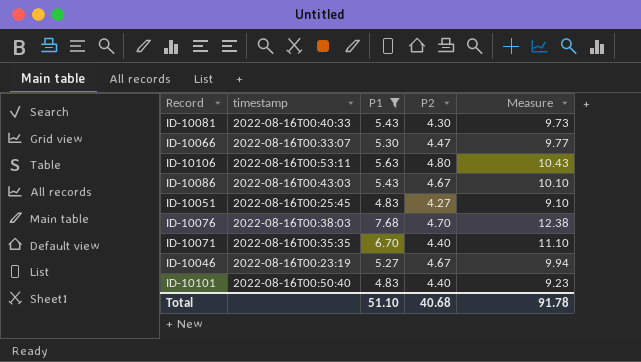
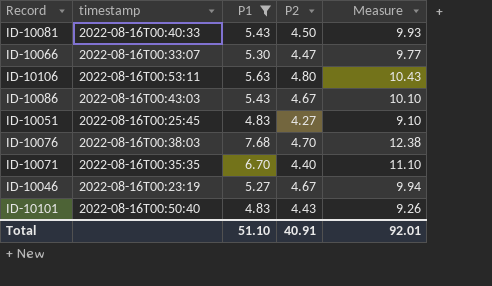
ID-10081 | P2: 4.30 -> 4.50
ID-10081 | Measure: 9.73 -> 9.93
ID-10101 | P2: 4.40 -> 4.43
ID-10101 | Measure: 9.23 -> 9.26
Total | P2: 40.68 -> 40.91
Total | Measure: 91.78 -> 92.01

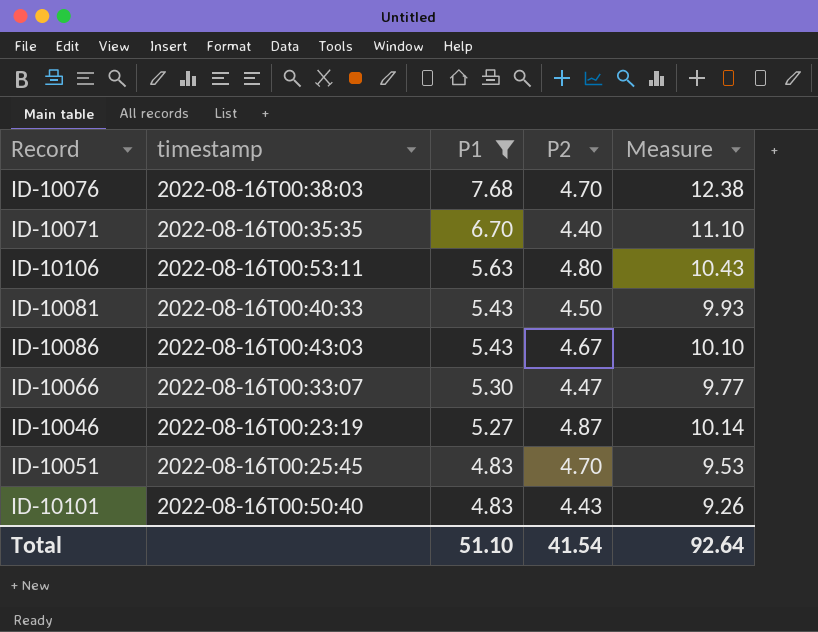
row order: none -> P1 descending
ID-10046 | P2: 4.67 -> 4.87
ID-10046 | Measure: 9.94 -> 10.14
ID-10051 | P2: 4.27 -> 4.70
ID-10051 | Measure: 9.10 -> 9.53
Total | P2: 40.91 -> 41.54
Total | Measure: 92.01 -> 92.64

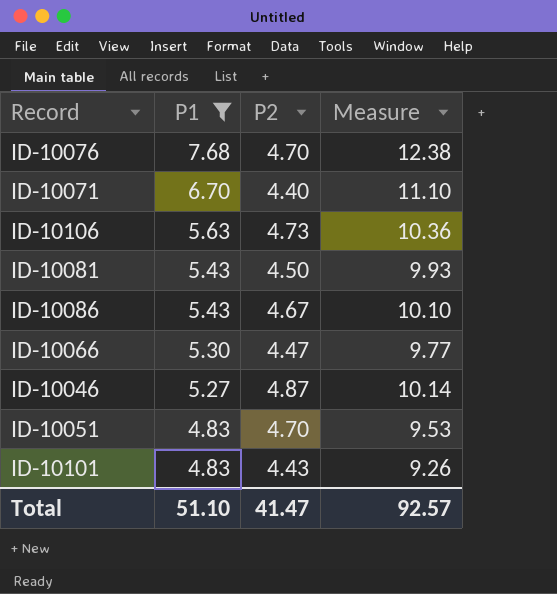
column timestamp | position: 2 -> none
ID-10106 | P2: 4.80 -> 4.73
ID-10106 | Measure: 10.43 -> 10.36
Total | P2: 41.54 -> 41.47
Total | Measure: 92.64 -> 92.57

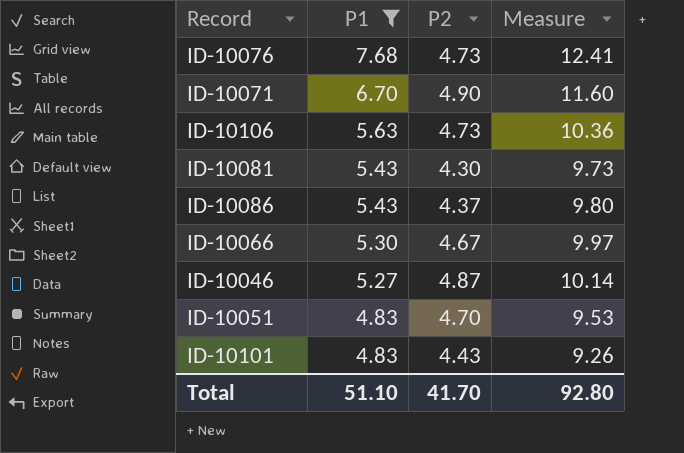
ID-10076 | P2: 4.70 -> 4.73
ID-10076 | Measure: 12.38 -> 12.41
ID-10071 | P2: 4.40 -> 4.90
ID-10071 | Measure: 11.10 -> 11.60
ID-10081 | P2: 4.50 -> 4.30
ID-10081 | Measure: 9.93 -> 9.73
ID-10086 | P2: 4.67 -> 4.37
ID-10086 | Measure: 10.10 -> 9.80
ID-10066 | P2: 4.47 -> 4.67
ID-10066 | Measure: 9.77 -> 9.97
Total | P2: 41.47 -> 41.70
Total | Measure: 92.57 -> 92.80

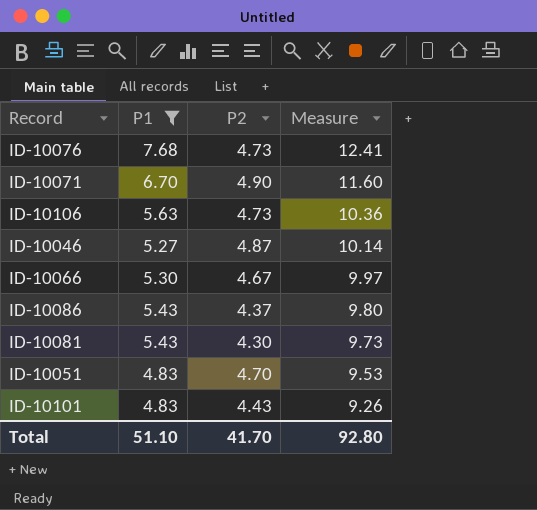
row order: P1 descending -> Measure descending

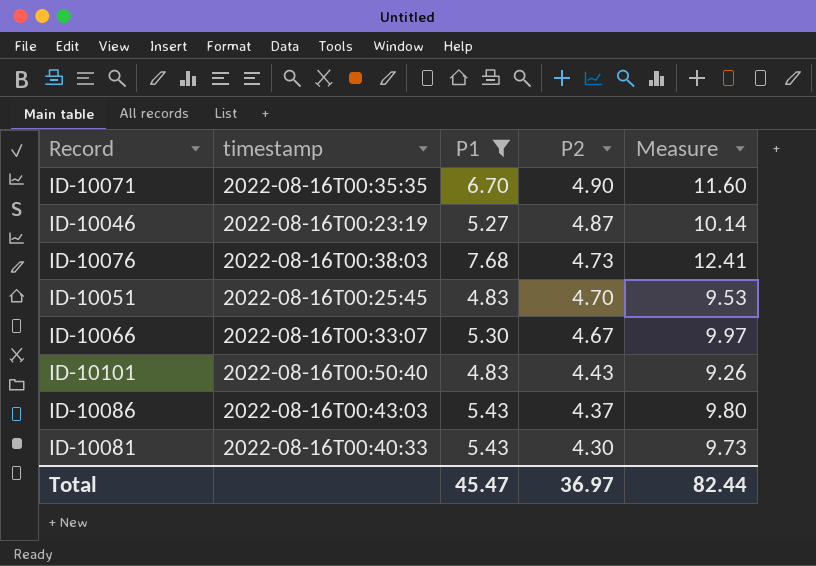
row order: Measure descending -> P2 descending
column timestamp | position: none -> 2
row ID-10106: 5.63 | 4.73 | 10.36 -> none
Total | P1: 51.10 -> 45.47
Total | P2: 41.70 -> 36.97
Total | Measure: 92.80 -> 82.44

